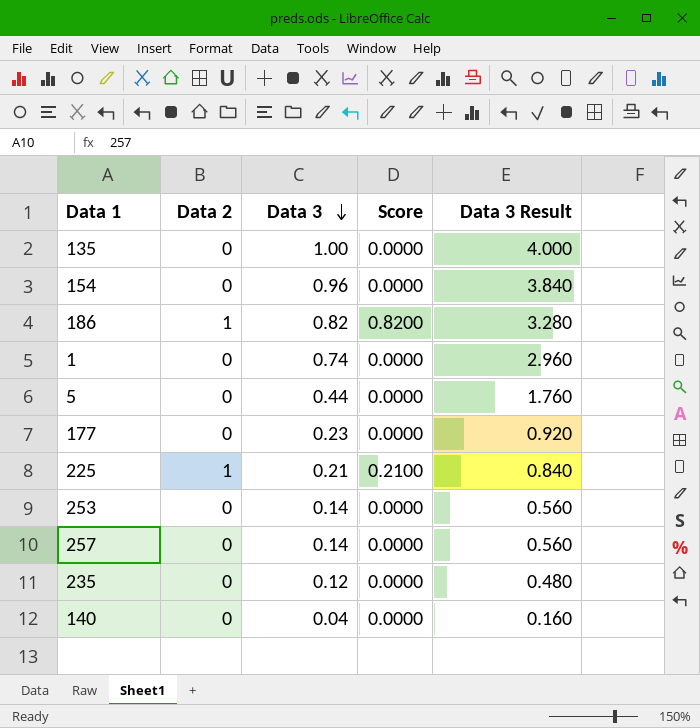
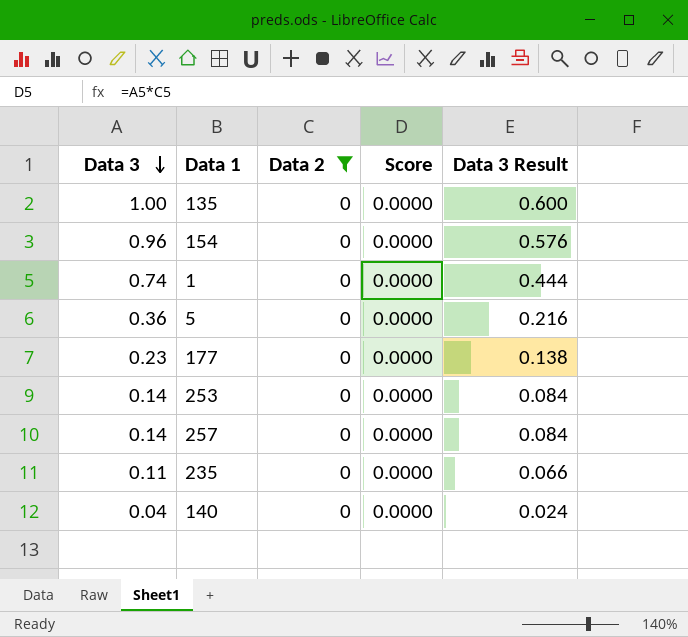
filter: none -> Data 2 = 0
column Data 3 | position: 3 -> 1
column Data 3 Result | formula: [Data 3] * 4 -> [Data 3] * 0.6
5 | Data 3: 0.44 -> 0.36
235 | Data 3: 0.12 -> 0.11

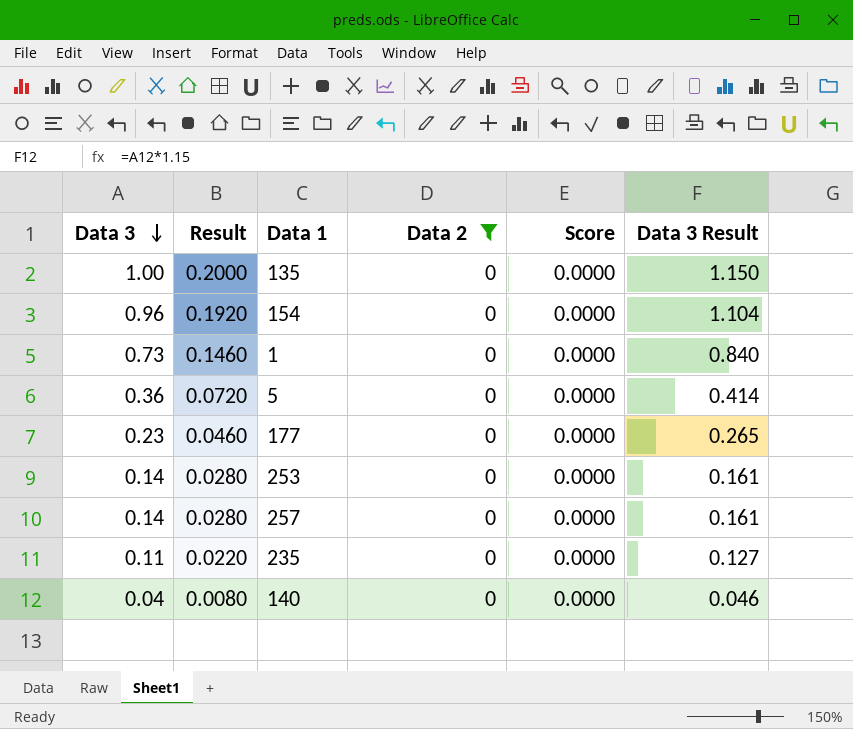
column Result | formula: none -> [Data 3] * 0.2
column Data 3 Result | formula: [Data 3] * 0.6 -> [Data 3] * 1.15
1 | Data 3: 0.74 -> 0.73

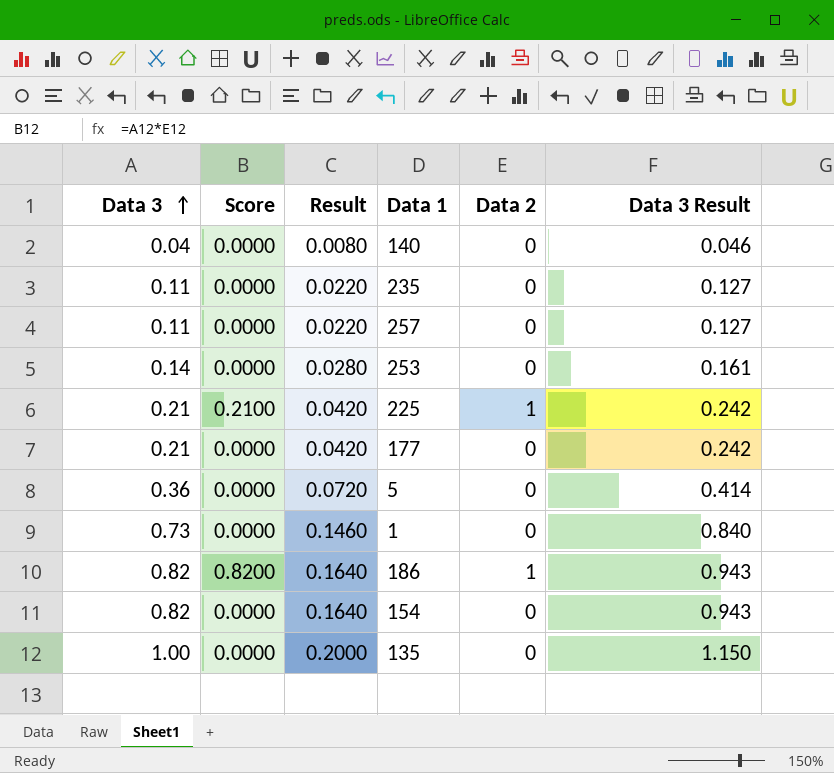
filter: Data 2 = 0 -> none
row order: Data 3 descending -> Data 3 ascending
column Score | position: 5 -> 2
257 | Data 3: 0.14 -> 0.11
257 | Result: 0.0280 -> 0.0220
257 | Data 3 Result: 0.161 -> 0.127
177 | Data 3: 0.23 -> 0.21
177 | Result: 0.0460 -> 0.0420
177 | Data 3 Result: 0.265 -> 0.242
154 | Data 3: 0.96 -> 0.82
154 | Result: 0.1920 -> 0.1640
154 | Data 3 Result: 1.104 -> 0.943

